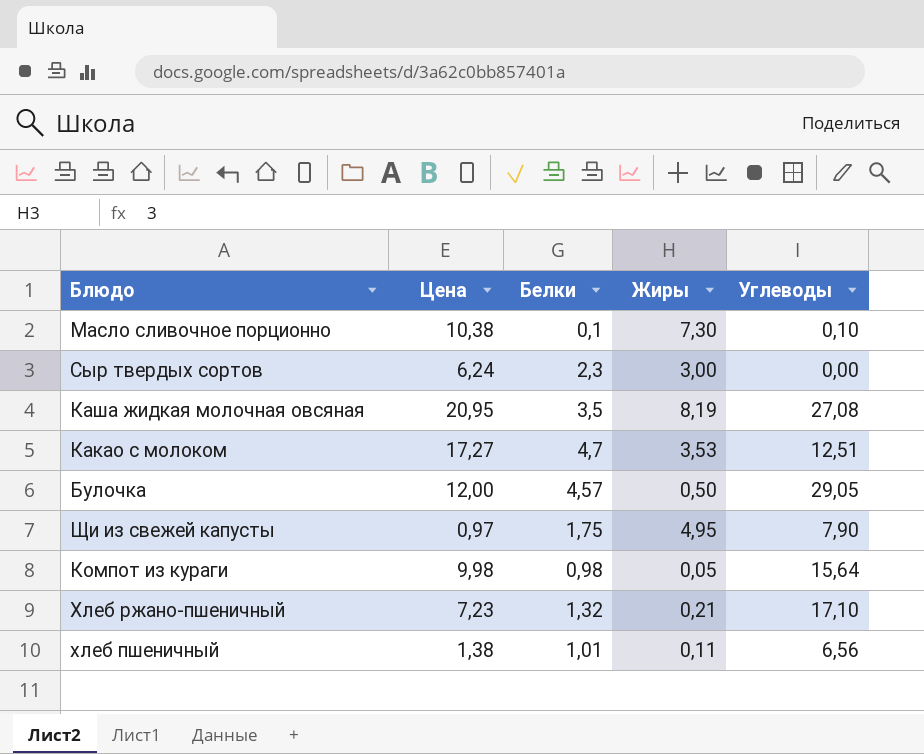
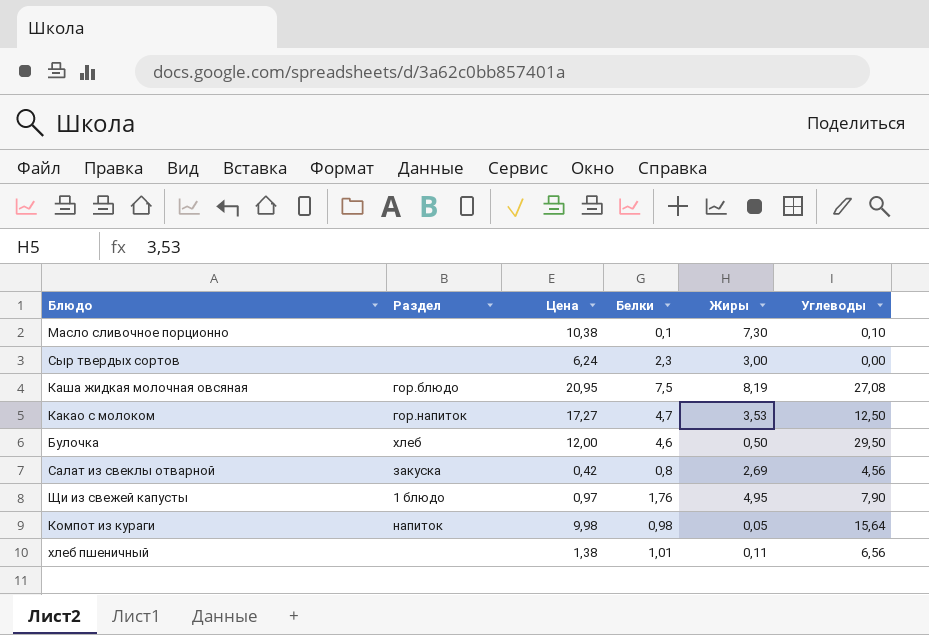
column Раздел | position: none -> 2
row Хлеб ржано-пшеничный: 7,23 | 1,32 | 0,21 | 17,10 -> none
Каша жидкая молочная овсяная | Белки: 3,5 -> 7,5
Какао с молоком | Углеводы: 12,51 -> 12,50
Булочка | Белки: 4,57 -> 4,6
Булочка | Углеводы: 29,05 -> 29,50
row Салат из свеклы отварной: none -> закуска | 0,42 | 0,8 | 2,69 | 4,56
Щи из свежей капусты | Белки: 1,75 -> 1,76

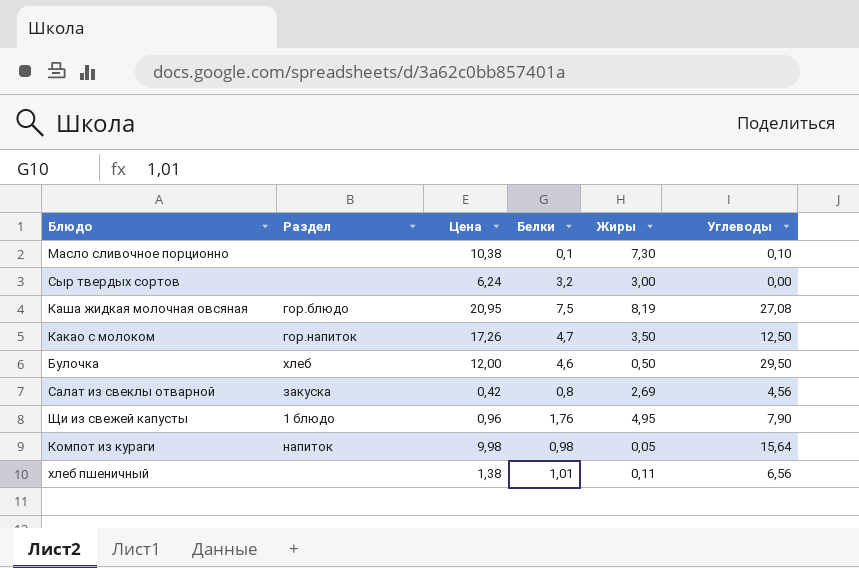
Сыр твердых сортов | Белки: 2,3 -> 3,2
Какао с молоком | Цена: 17,27 -> 17,26
Какао с молоком | Жиры: 3,53 -> 3,50
Щи из свежей капусты | Цена: 0,97 -> 0,96

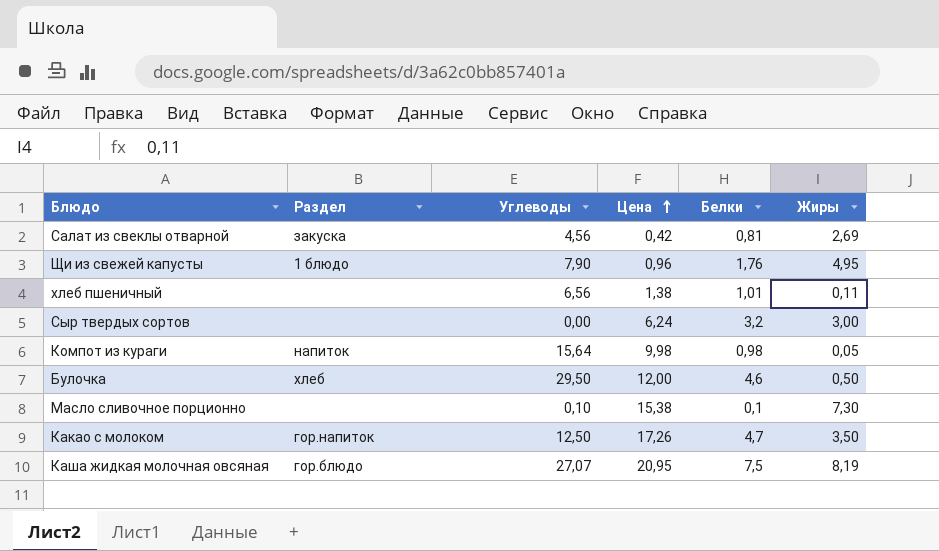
row order: none -> Цена ascending
column Углеводы | position: 6 -> 3
Салат из свеклы отварной | Белки: 0,8 -> 0,81
Масло сливочное порционно | Цена: 10,38 -> 15,38
Каша жидкая молочная овсяная | Углеводы: 27,08 -> 27,07

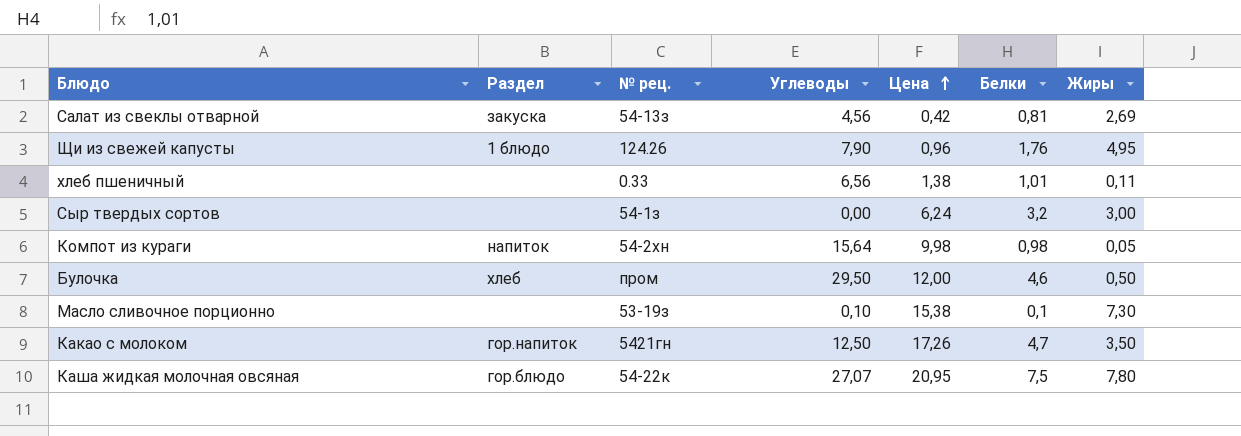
column № рец. | position: none -> 3
Каша жидкая молочная овсяная | Жиры: 8,19 -> 7,80

